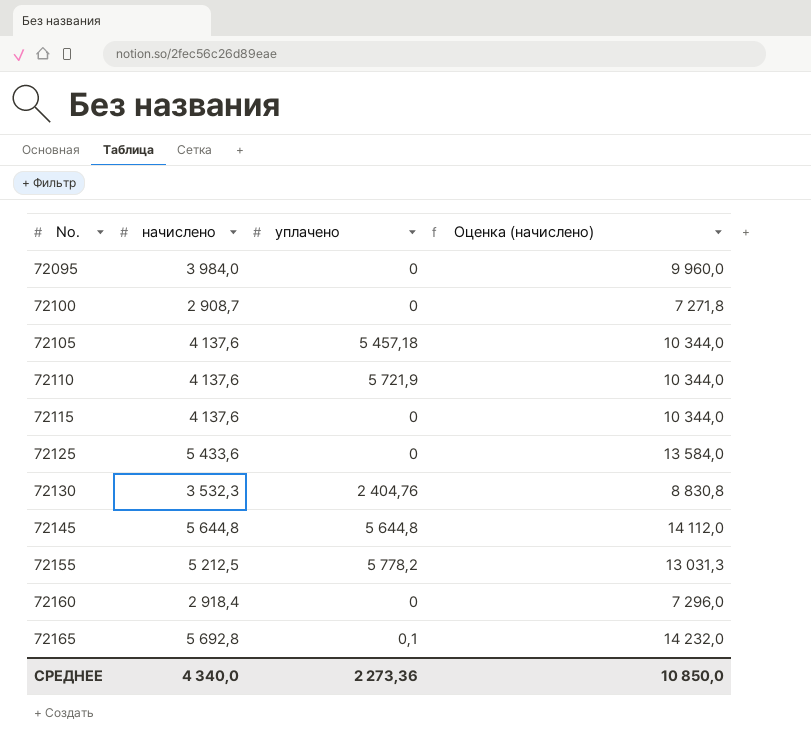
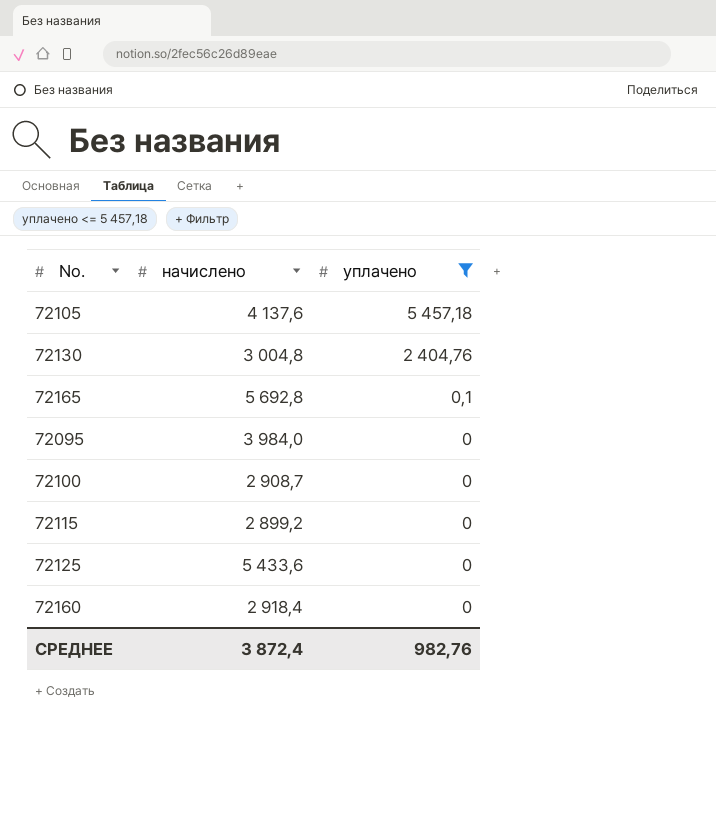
filter: none -> уплачено <= 5 457,18
row order: No. ascending -> уплачено descending
column Оценка (начислено) | formula: [начислено] * 2,5 -> none
72130 | начислено: 3 532,3 -> 3 004,8
72115 | начислено: 4 137,6 -> 2 899,2
СРЕДНЕЕ | начислено: 4 340,0 -> 3 872,4
СРЕДНЕЕ | уплачено: 2 273,36 -> 982,76

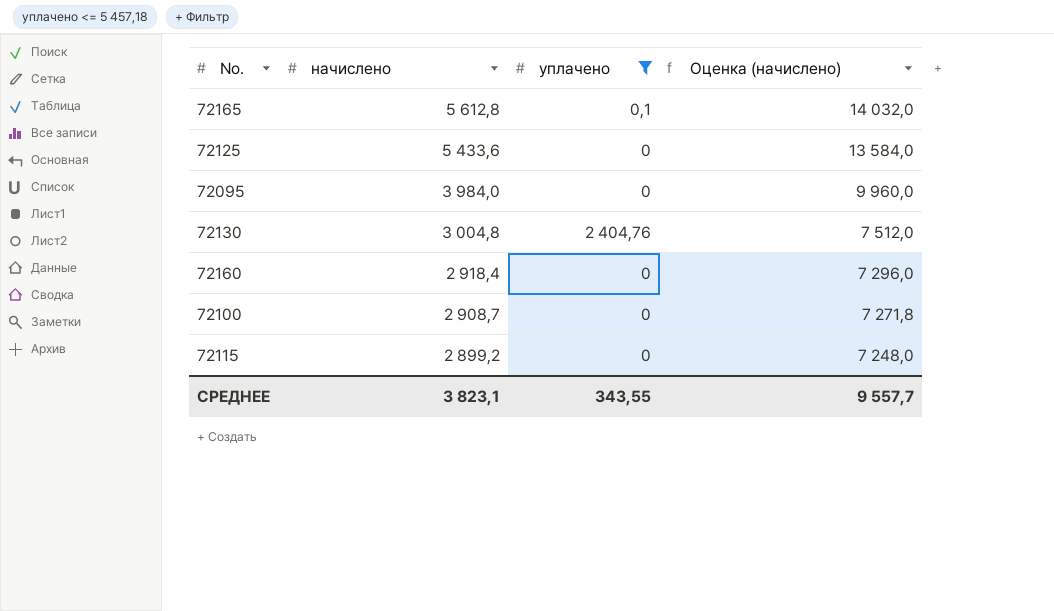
row order: уплачено descending -> начислено descending
column Оценка (начислено) | formula: none -> [начислено] * 2,5
row 72105: 4 137,6 | 5 457,18 -> none
72165 | начислено: 5 692,8 -> 5 612,8
СРЕДНЕЕ | начислено: 3 872,4 -> 3 823,1
СРЕДНЕЕ | уплачено: 982,76 -> 343,55

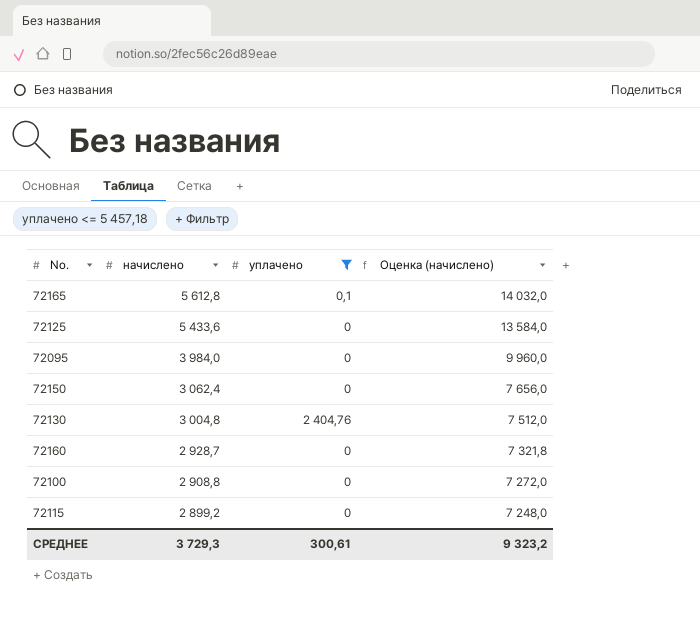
row 72150: none -> 3 062,4 | 0 | 7 656,0
72160 | начислено: 2 918,4 -> 2 928,7
72160 | Оценка (начислено): 7 296,0 -> 7 321,8
72100 | начислено: 2 908,7 -> 2 908,8
72100 | Оценка (начислено): 7 271,8 -> 7 272,0
СРЕДНЕЕ | начислено: 3 823,1 -> 3 729,3
СРЕДНЕЕ | уплачено: 343,55 -> 300,61
СРЕДНЕЕ | Оценка (начислено): 9 557,7 -> 9 323,2

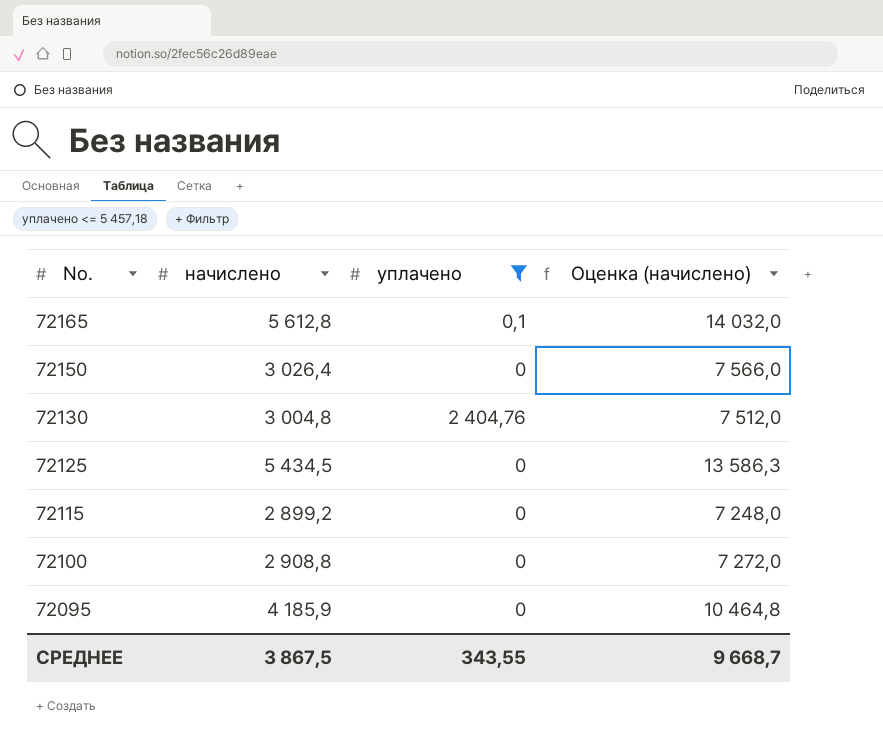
row order: начислено descending -> No. descending
row 72160: 2 928,7 | 0 | 7 321,8 -> none
72150 | начислено: 3 062,4 -> 3 026,4
72150 | Оценка (начислено): 7 656,0 -> 7 566,0
72125 | начислено: 5 433,6 -> 5 434,5
72125 | Оценка (начислено): 13 584,0 -> 13 586,3
72095 | начислено: 3 984,0 -> 4 185,9
72095 | Оценка (начислено): 9 960,0 -> 10 464,8
СРЕДНЕЕ | начислено: 3 729,3 -> 3 867,5
СРЕДНЕЕ | уплачено: 300,61 -> 343,55
СРЕДНЕЕ | Оценка (начислено): 9 323,2 -> 9 668,7

